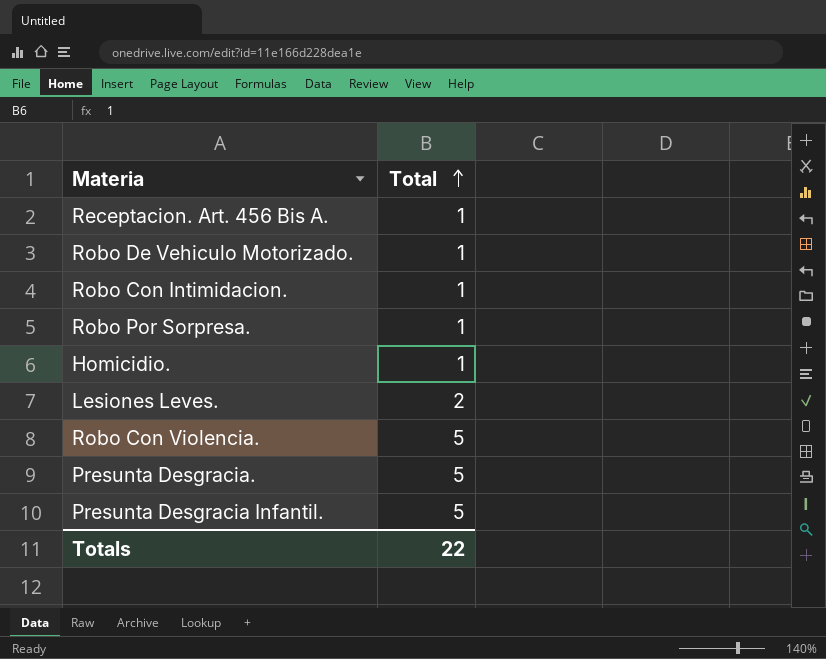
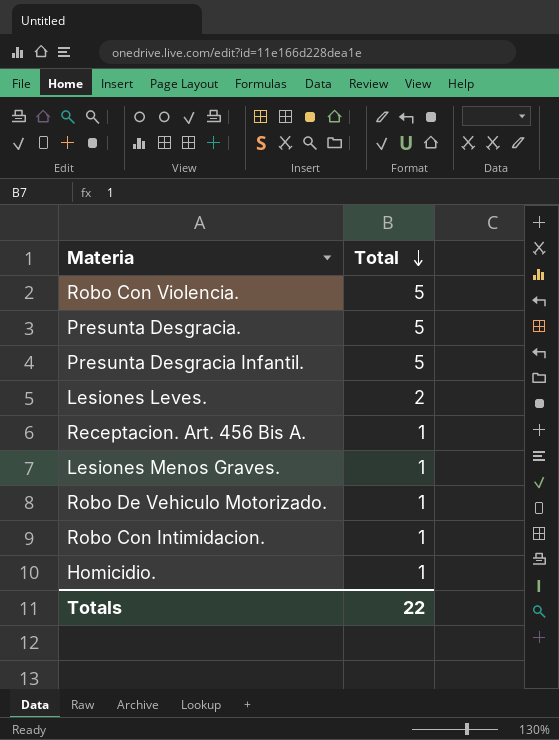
row order: Total ascending -> Total descending
row Robo Por Sorpresa.: 1 -> none
row Lesiones Menos Graves.: none -> 1

